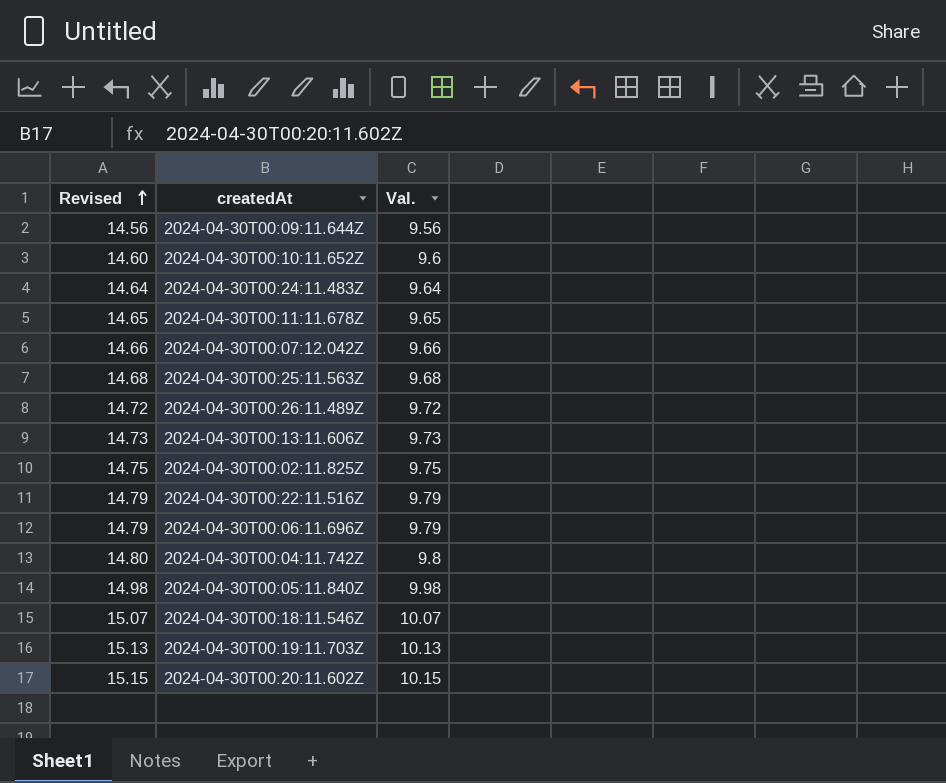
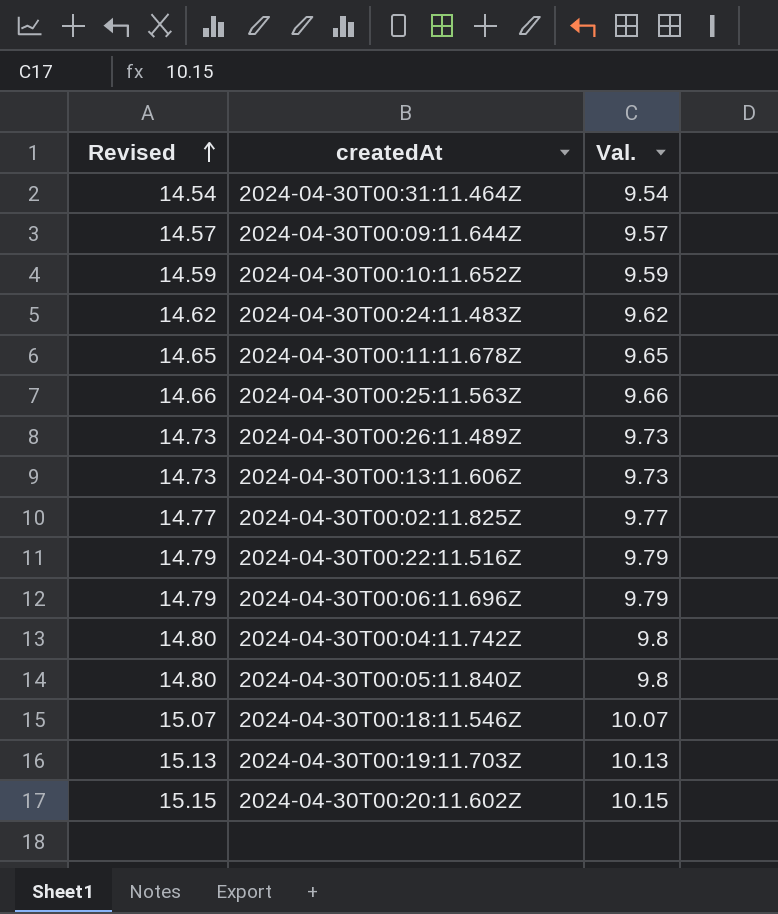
row 2024-04-30T00:07:12.042Z: 14.66 | 9.66 -> none
row 2024-04-30T00:31:11.464Z: none -> 14.54 | 9.54
2024-04-30T00:09:11.644Z | Revised: 14.56 -> 14.57
2024-04-30T00:09:11.644Z | Val.: 9.56 -> 9.57
2024-04-30T00:10:11.652Z | Revised: 14.60 -> 14.59
2024-04-30T00:10:11.652Z | Val.: 9.6 -> 9.59
2024-04-30T00:24:11.483Z | Revised: 14.64 -> 14.62
2024-04-30T00:24:11.483Z | Val.: 9.64 -> 9.62
2024-04-30T00:25:11.563Z | Revised: 14.68 -> 14.66
2024-04-30T00:25:11.563Z | Val.: 9.68 -> 9.66
2024-04-30T00:26:11.489Z | Revised: 14.72 -> 14.73
2024-04-30T00:26:11.489Z | Val.: 9.72 -> 9.73
2024-04-30T00:02:11.825Z | Revised: 14.75 -> 14.77
2024-04-30T00:02:11.825Z | Val.: 9.75 -> 9.77
2024-04-30T00:05:11.840Z | Revised: 14.98 -> 14.80
2024-04-30T00:05:11.840Z | Val.: 9.98 -> 9.8

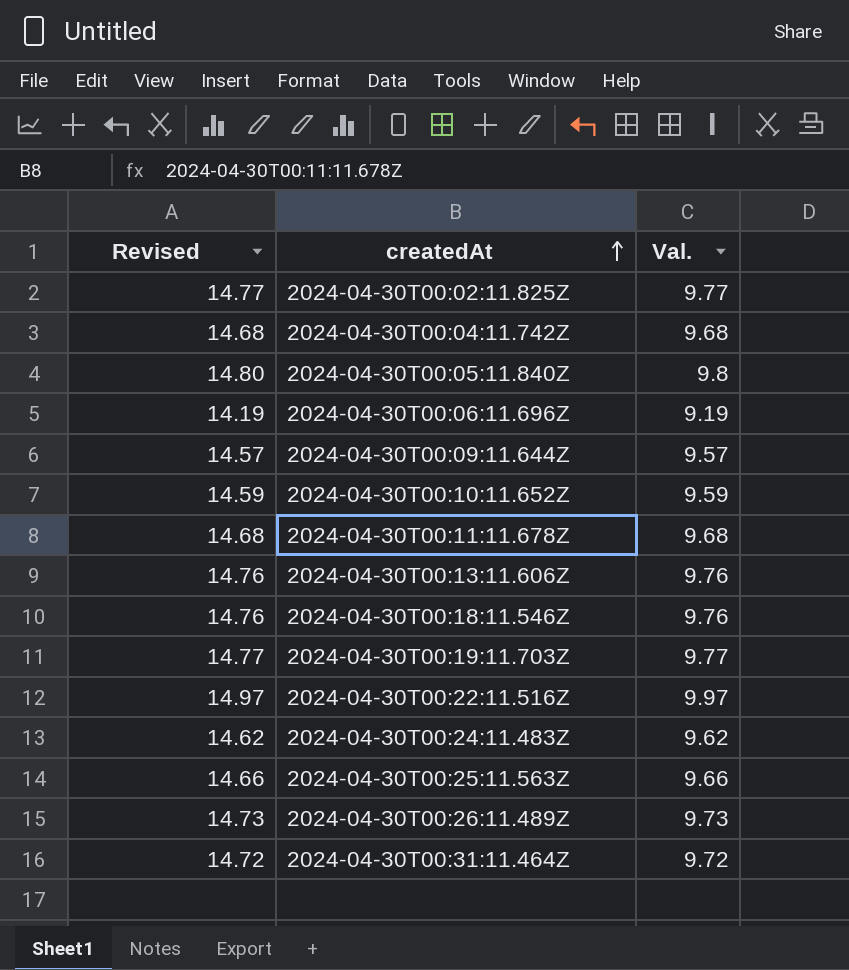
row order: Revised ascending -> createdAt ascending
row 2024-04-30T00:20:11.602Z: 15.15 | 10.15 -> none
2024-04-30T00:04:11.742Z | Revised: 14.80 -> 14.68
2024-04-30T00:04:11.742Z | Val.: 9.8 -> 9.68
2024-04-30T00:06:11.696Z | Revised: 14.79 -> 14.19
2024-04-30T00:06:11.696Z | Val.: 9.79 -> 9.19
2024-04-30T00:11:11.678Z | Revised: 14.65 -> 14.68
2024-04-30T00:11:11.678Z | Val.: 9.65 -> 9.68
2024-04-30T00:13:11.606Z | Revised: 14.73 -> 14.76
2024-04-30T00:13:11.606Z | Val.: 9.73 -> 9.76
2024-04-30T00:18:11.546Z | Revised: 15.07 -> 14.76
2024-04-30T00:18:11.546Z | Val.: 10.07 -> 9.76
2024-04-30T00:19:11.703Z | Revised: 15.13 -> 14.77
2024-04-30T00:19:11.703Z | Val.: 10.13 -> 9.77
2024-04-30T00:22:11.516Z | Revised: 14.79 -> 14.97
2024-04-30T00:22:11.516Z | Val.: 9.79 -> 9.97
2024-04-30T00:31:11.464Z | Revised: 14.54 -> 14.72
2024-04-30T00:31:11.464Z | Val.: 9.54 -> 9.72

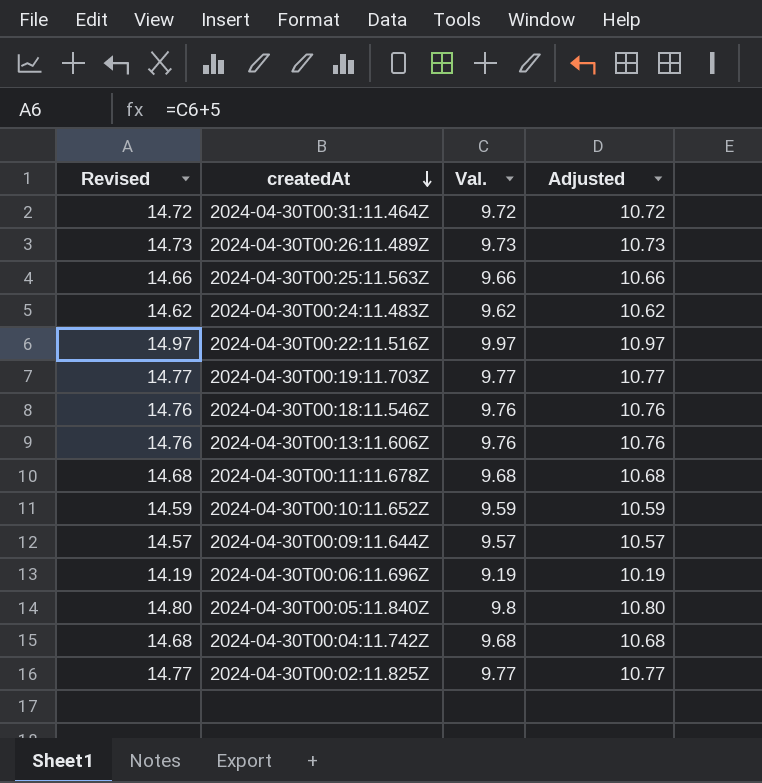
row order: createdAt ascending -> createdAt descending
column Adjusted | formula: none -> [Val.] + 1

